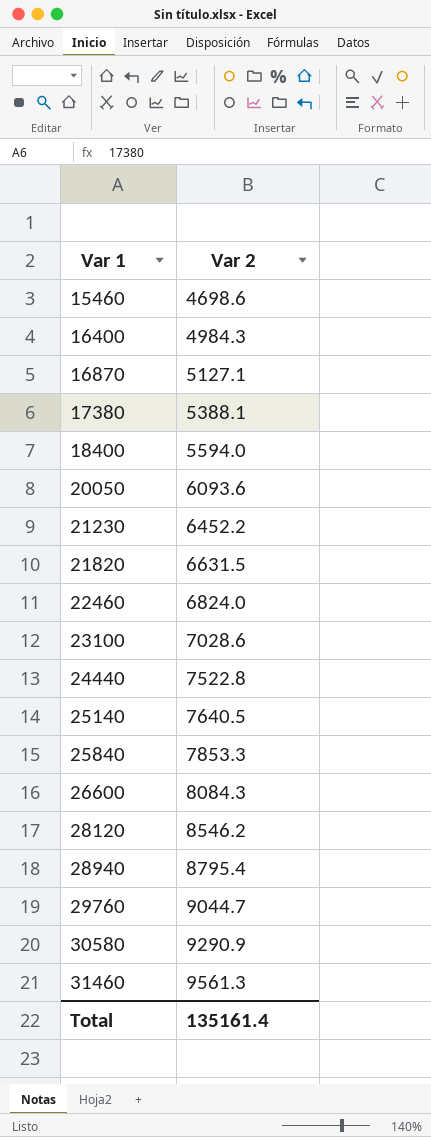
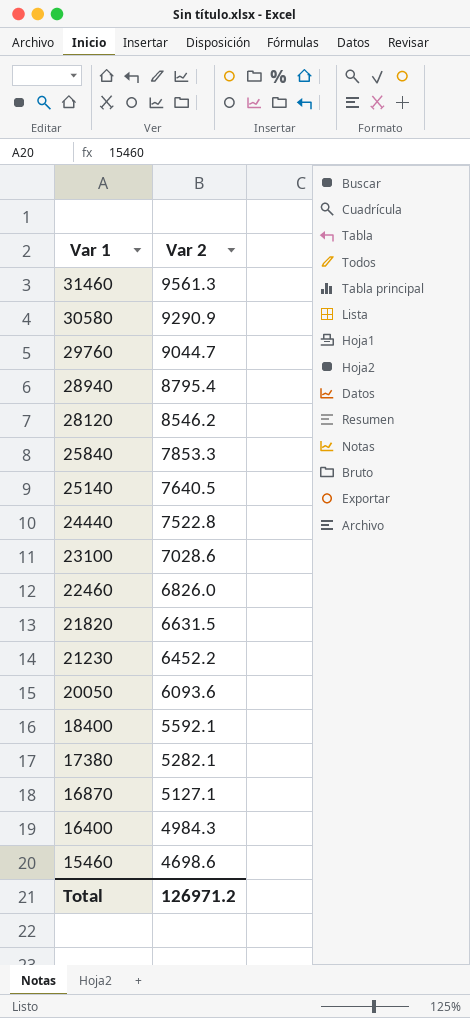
row order: Var 1 ascending -> Var 1 descending
row 26600: 8084.3 -> none
22460 | Var 2: 6824.0 -> 6826.0
18400 | Var 2: 5594.0 -> 5592.1
17380 | Var 2: 5388.1 -> 5282.1
Total | Var 2: 135161.4 -> 126971.2

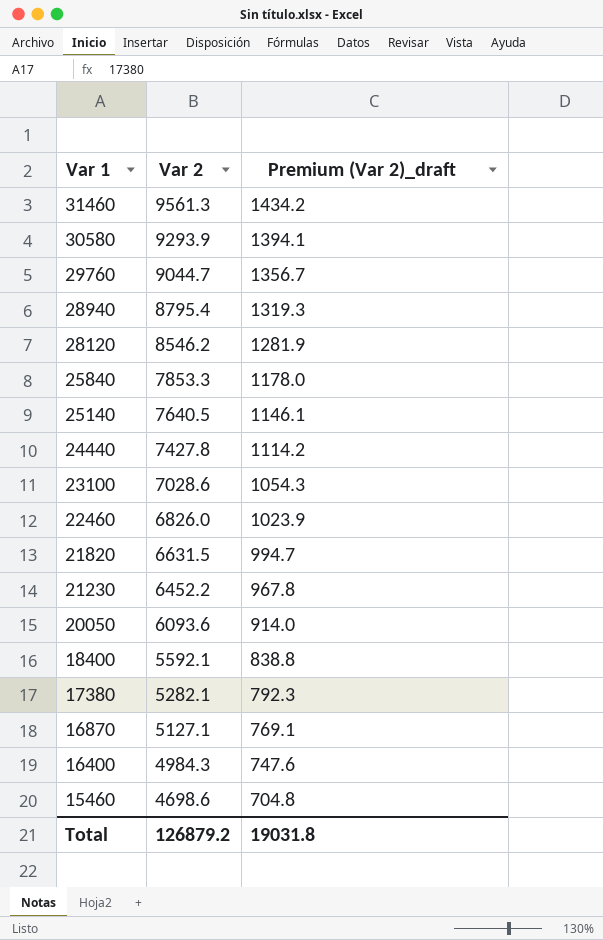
column Premium (Var 2)_draft | formula: none -> [Var 2] * 0.15
30580 | Var 2: 9290.9 -> 9293.9
24440 | Var 2: 7522.8 -> 7427.8
Total | Var 2: 126971.2 -> 126879.2

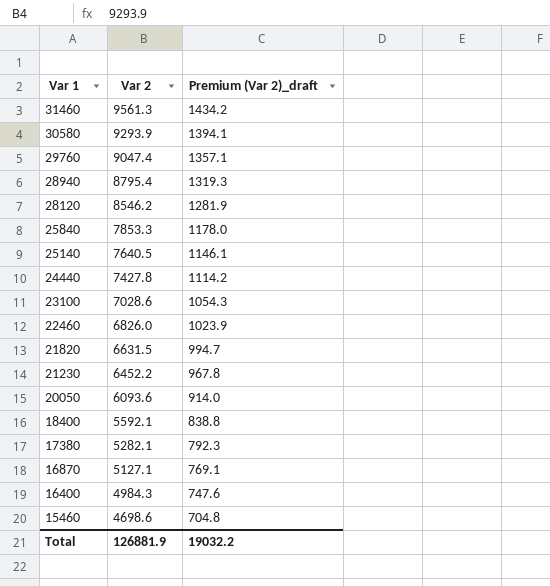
29760 | Var 2: 9044.7 -> 9047.4
29760 | Premium (Var 2)_draft: 1356.7 -> 1357.1
Total | Var 2: 126879.2 -> 126881.9
Total | Premium (Var 2)_draft: 19031.8 -> 19032.2

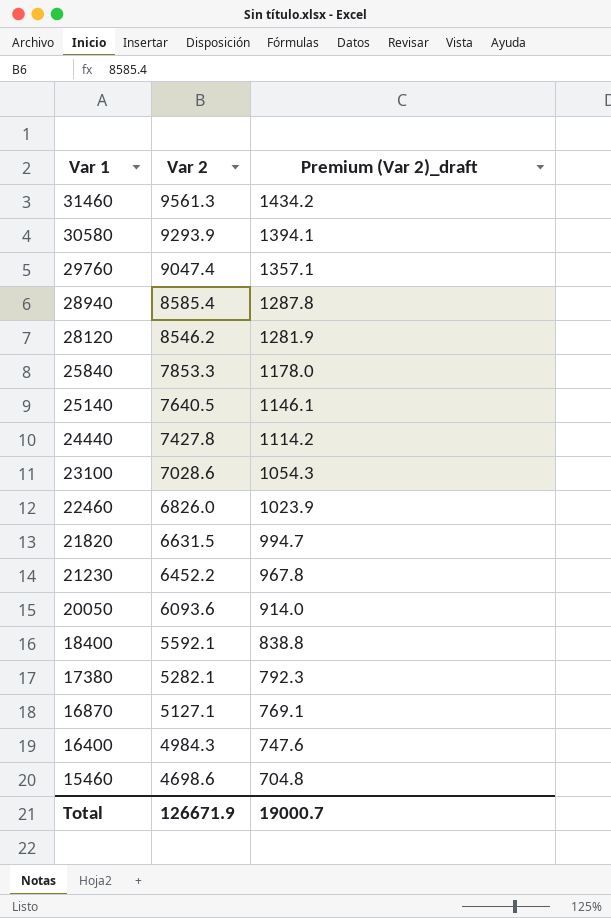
28940 | Var 2: 8795.4 -> 8585.4
28940 | Premium (Var 2)_draft: 1319.3 -> 1287.8
Total | Var 2: 126881.9 -> 126671.9
Total | Premium (Var 2)_draft: 19032.2 -> 19000.7

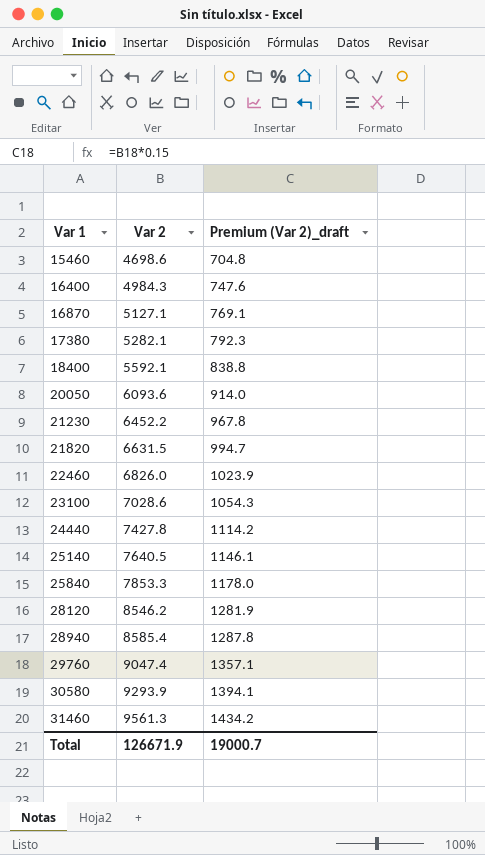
row order: Var 1 descending -> Var 1 ascending

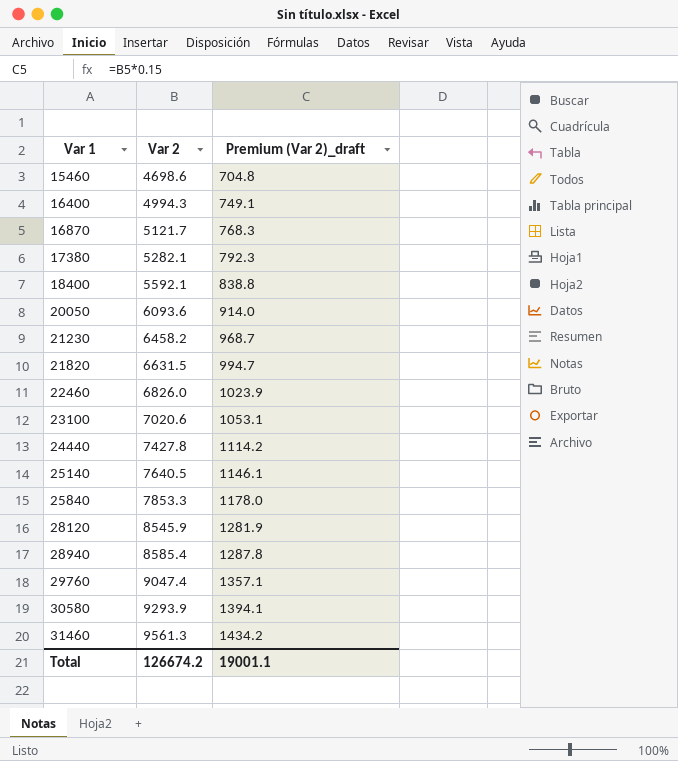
16400 | Var 2: 4984.3 -> 4994.3
16400 | Premium (Var 2)_draft: 747.6 -> 749.1
16870 | Var 2: 5127.1 -> 5121.7
16870 | Premium (Var 2)_draft: 769.1 -> 768.3
21230 | Var 2: 6452.2 -> 6458.2
21230 | Premium (Var 2)_draft: 967.8 -> 968.7
23100 | Var 2: 7028.6 -> 7020.6
23100 | Premium (Var 2)_draft: 1054.3 -> 1053.1
28120 | Var 2: 8546.2 -> 8545.9
Total | Var 2: 126671.9 -> 126674.2
Total | Premium (Var 2)_draft: 19000.7 -> 19001.1

